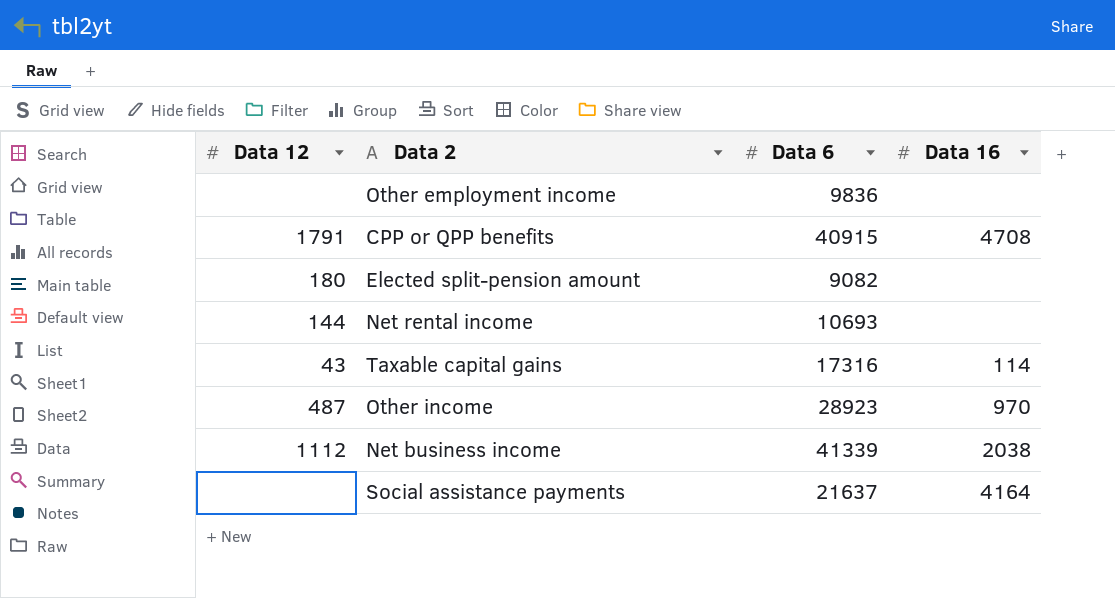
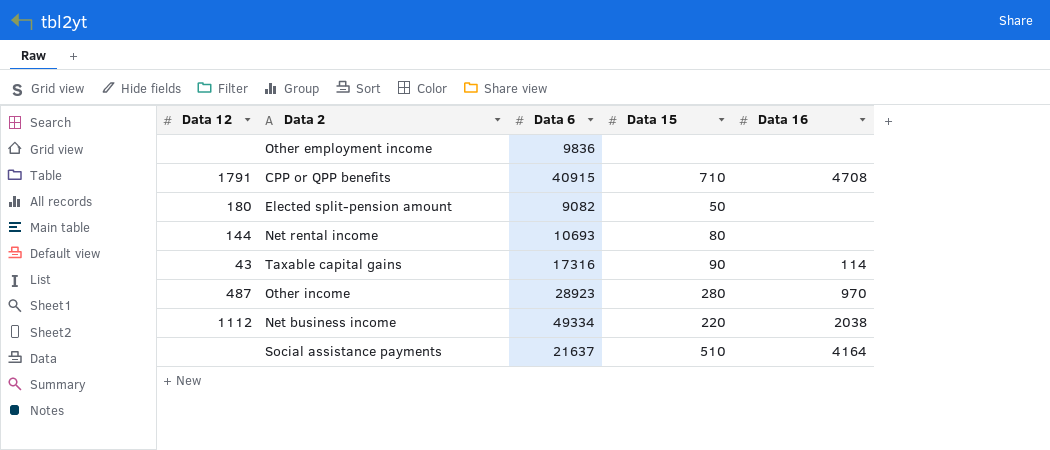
column Data 15 | position: none -> 4
Net business income | Data 6: 41339 -> 49334

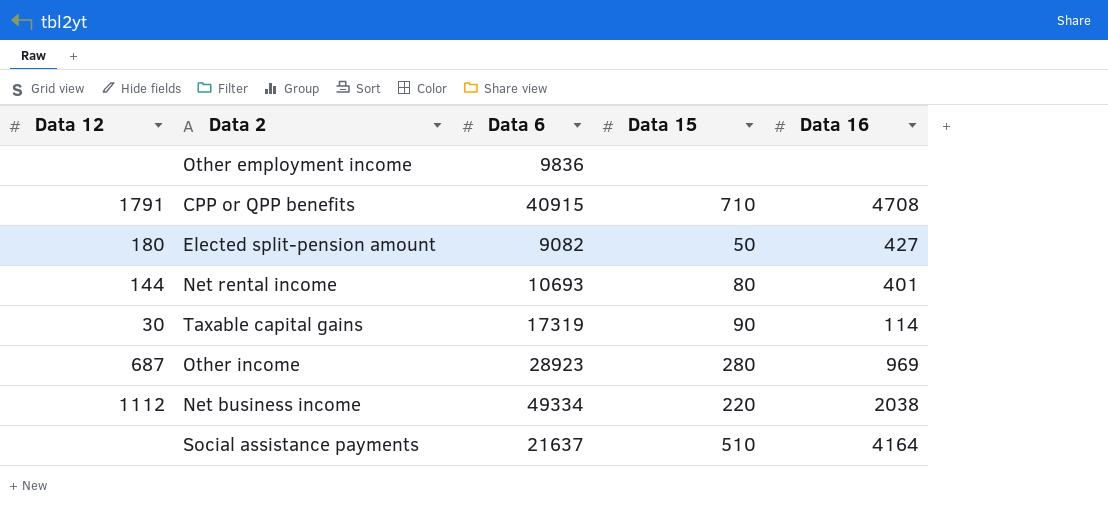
Elected split-pension amount | Data 16: none -> 427
Net rental income | Data 16: none -> 401
Taxable capital gains | Data 12: 43 -> 30
Taxable capital gains | Data 6: 17316 -> 17319
Other income | Data 12: 487 -> 687
Other income | Data 16: 970 -> 969

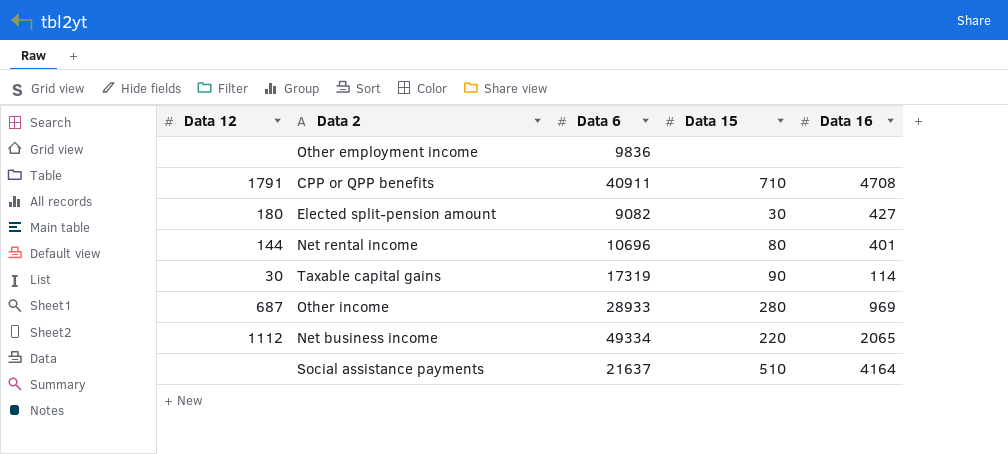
CPP or QPP benefits | Data 6: 40915 -> 40911
Elected split-pension amount | Data 15: 50 -> 30
Net rental income | Data 6: 10693 -> 10696
Other income | Data 6: 28923 -> 28933
Net business income | Data 16: 2038 -> 2065

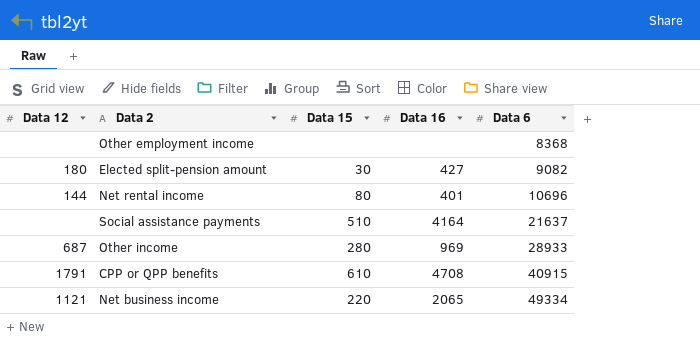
row order: none -> Data 6 ascending
column Data 6 | position: 3 -> 5
row Taxable capital gains: 30 | 17319 | 90 | 114 -> none
Other employment income | Data 6: 9836 -> 8368
CPP or QPP benefits | Data 15: 710 -> 610
CPP or QPP benefits | Data 6: 40911 -> 40915
Net business income | Data 12: 1112 -> 1121

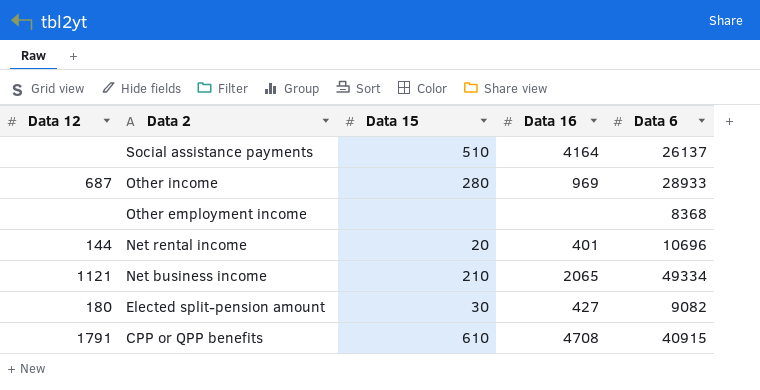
row order: Data 6 ascending -> Data 2 descending
Social assistance payments | Data 6: 21637 -> 26137
Net rental income | Data 15: 80 -> 20
Net business income | Data 15: 220 -> 210

